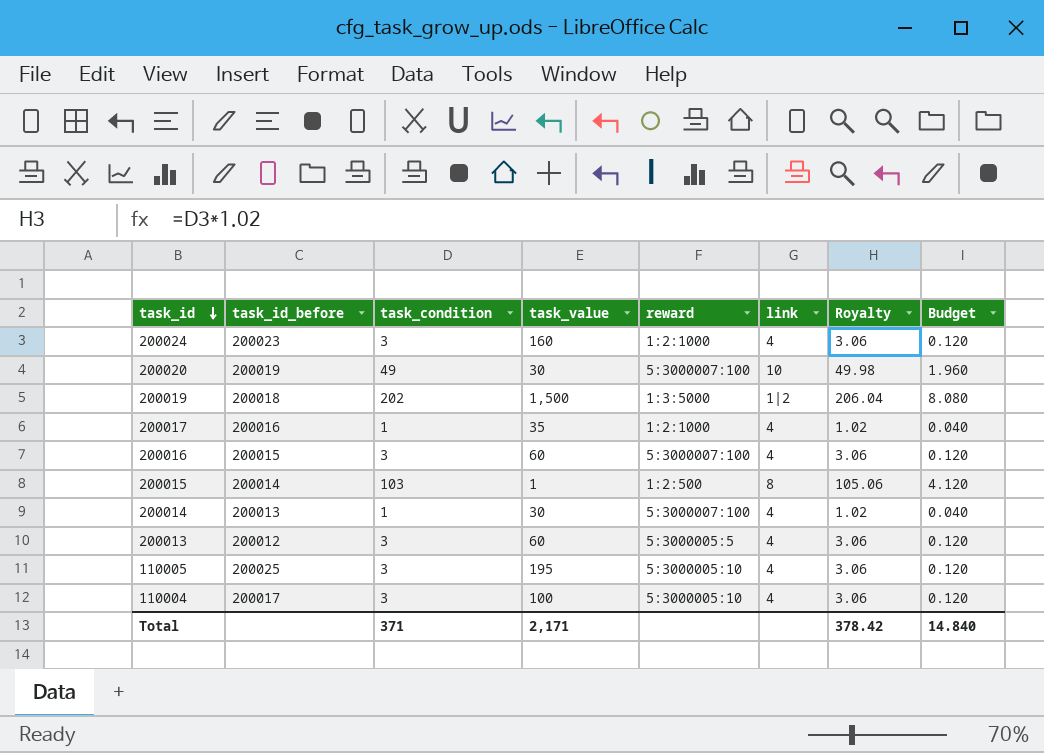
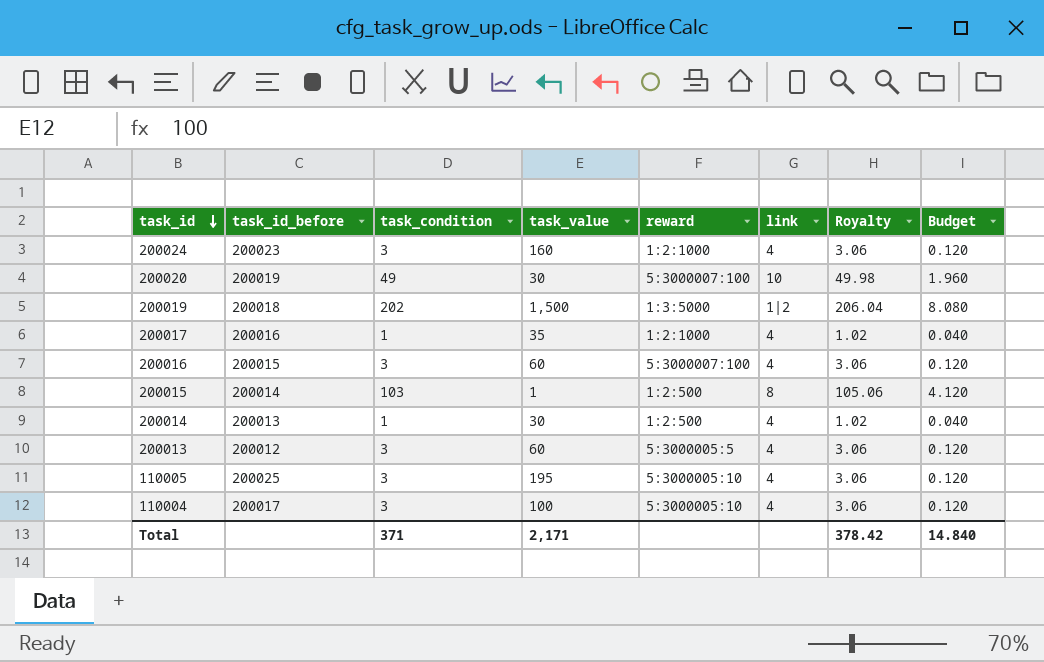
200014 | reward: 5:3000007:100 -> 1:2:500

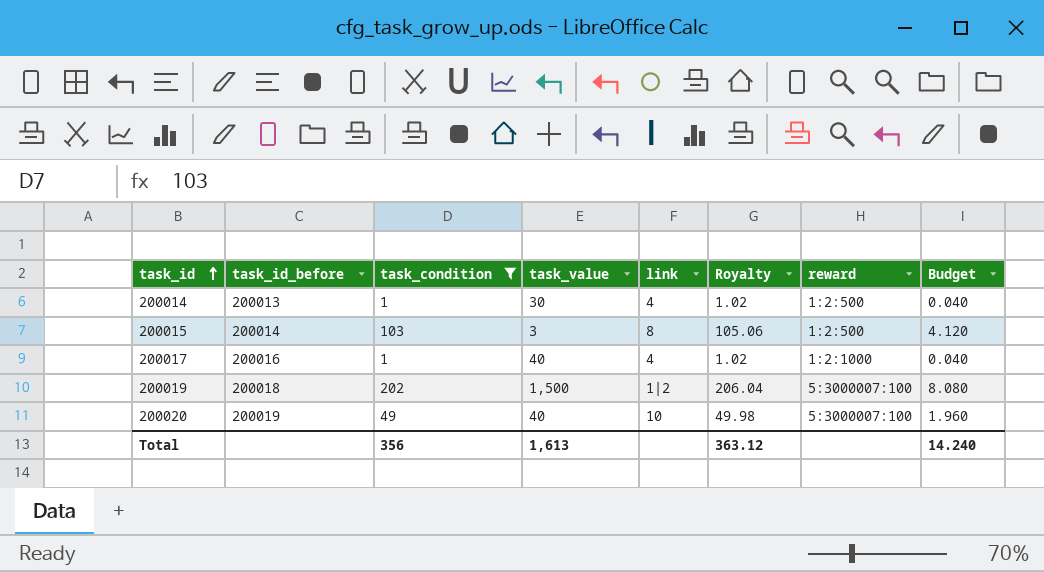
filter: none -> task_condition != 3
row order: task_id descending -> task_id ascending
column reward | position: 5 -> 7
200015 | task_value: 1 -> 3
200017 | task_value: 35 -> 40
200019 | reward: 1:3:5000 -> 5:3000007:100
200020 | task_value: 30 -> 40
Total | task_condition: 371 -> 356
Total | task_value: 2,171 -> 1,613
Total | Royalty: 378.42 -> 363.12
Total | Budget: 14.840 -> 14.240

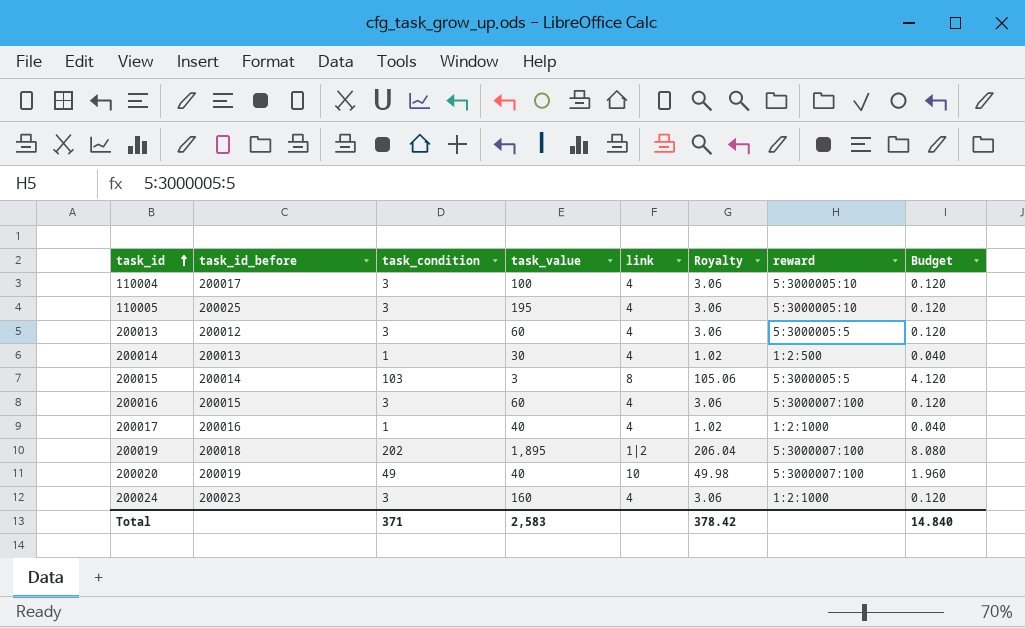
filter: task_condition != 3 -> none
200015 | reward: 1:2:500 -> 5:3000005:5
200019 | task_value: 1,500 -> 1,895
Total | task_condition: 356 -> 371
Total | task_value: 1,613 -> 2,583
Total | Royalty: 363.12 -> 378.42
Total | Budget: 14.240 -> 14.840

